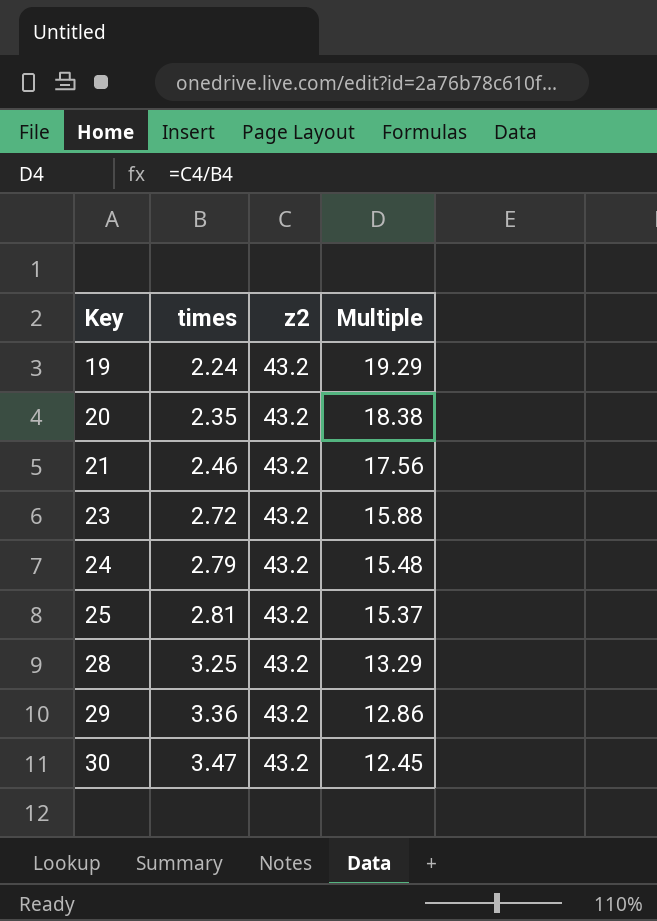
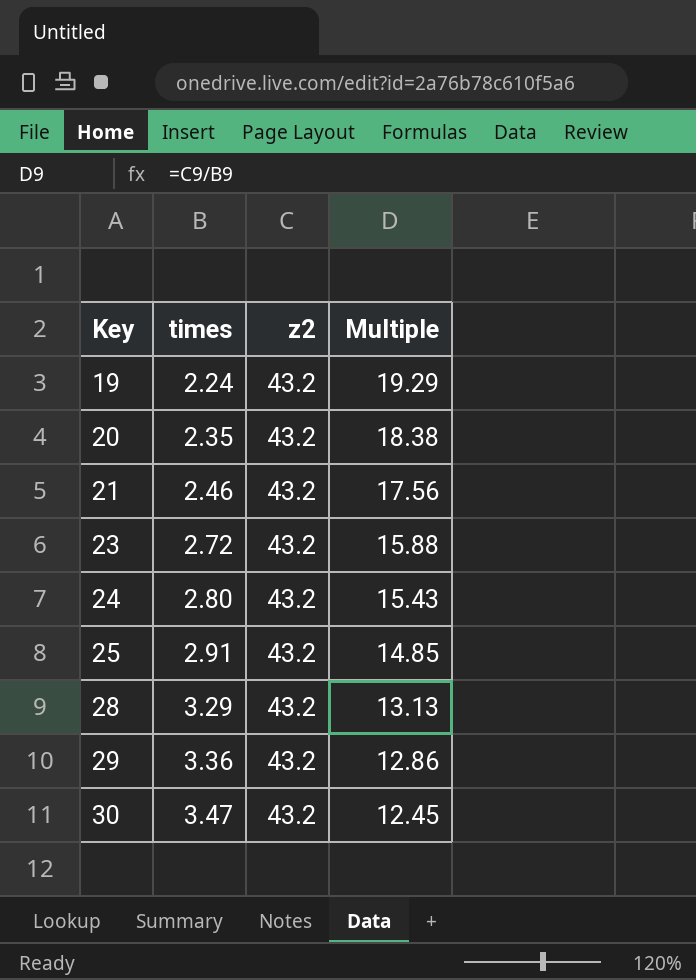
24 | times: 2.79 -> 2.80
24 | Multiple: 15.48 -> 15.43
25 | times: 2.81 -> 2.91
25 | Multiple: 15.37 -> 14.85
28 | times: 3.25 -> 3.29
28 | Multiple: 13.29 -> 13.13

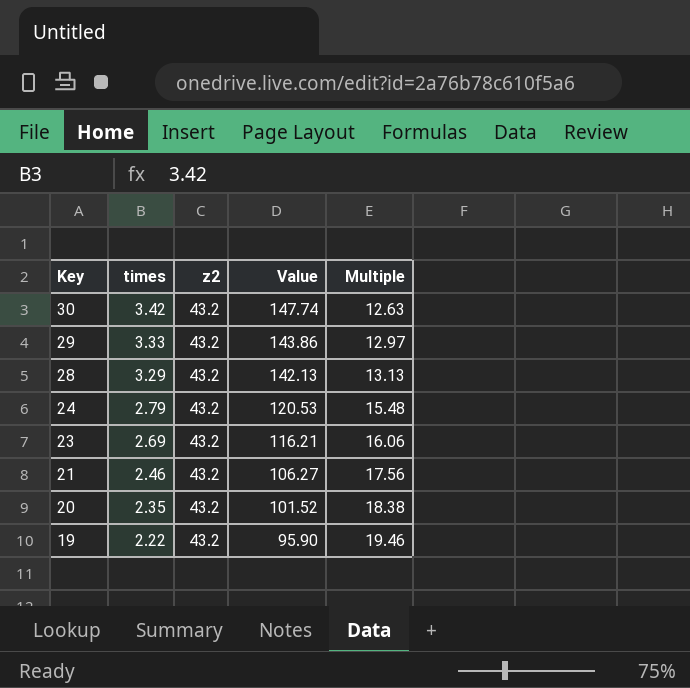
row order: Key ascending -> Key descending
column Value | formula: none -> [times] * [z2]
row 25: 2.91 | 43.2 | 14.85 -> none
30 | times: 3.47 -> 3.42
30 | Multiple: 12.45 -> 12.63
29 | times: 3.36 -> 3.33
29 | Multiple: 12.86 -> 12.97
24 | times: 2.80 -> 2.79
24 | Multiple: 15.43 -> 15.48
23 | times: 2.72 -> 2.69
23 | Multiple: 15.88 -> 16.06
19 | times: 2.24 -> 2.22
19 | Multiple: 19.29 -> 19.46

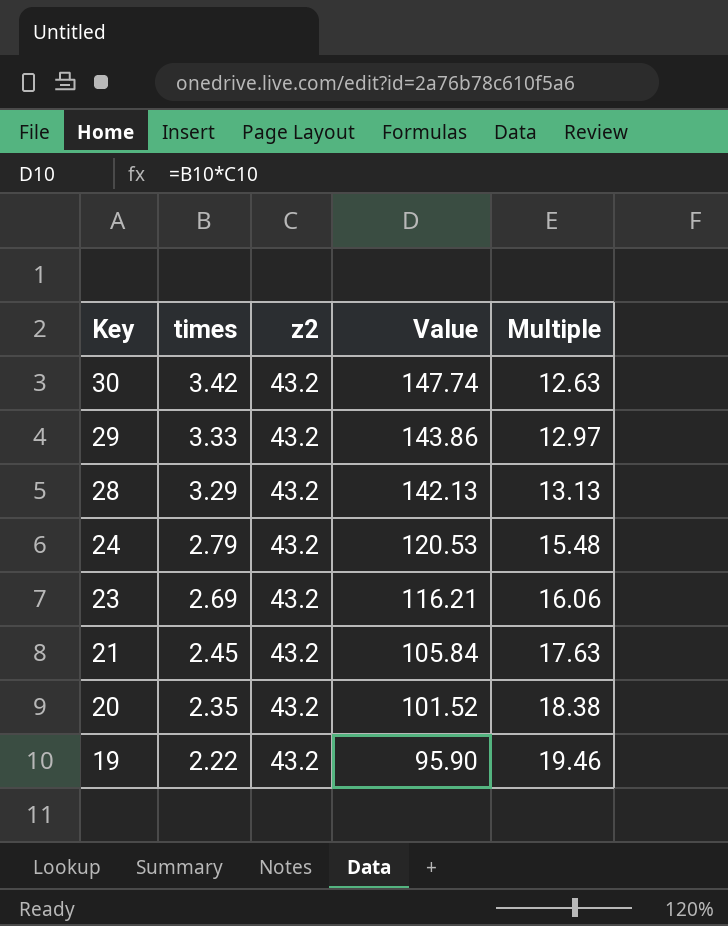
21 | times: 2.46 -> 2.45
21 | Value: 106.27 -> 105.84
21 | Multiple: 17.56 -> 17.63

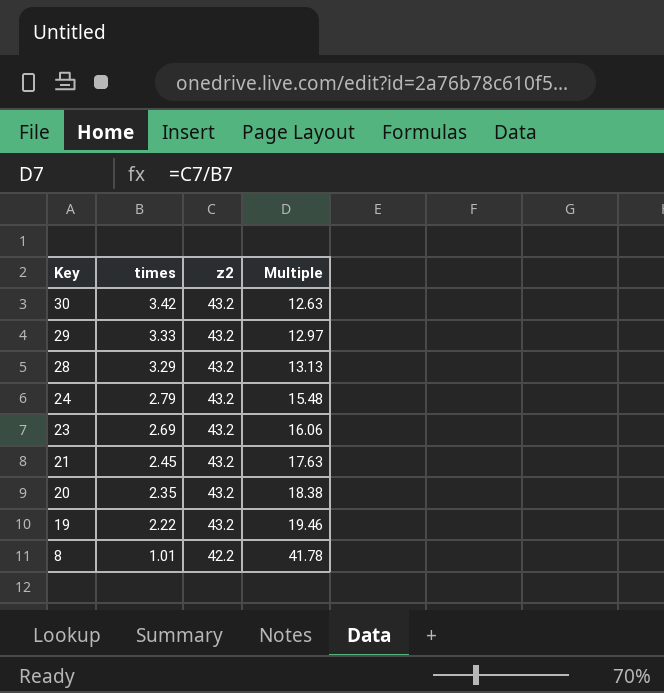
column Value | formula: [times] * [z2] -> none
row 8: none -> 1.01 | 42.2 | 41.78

